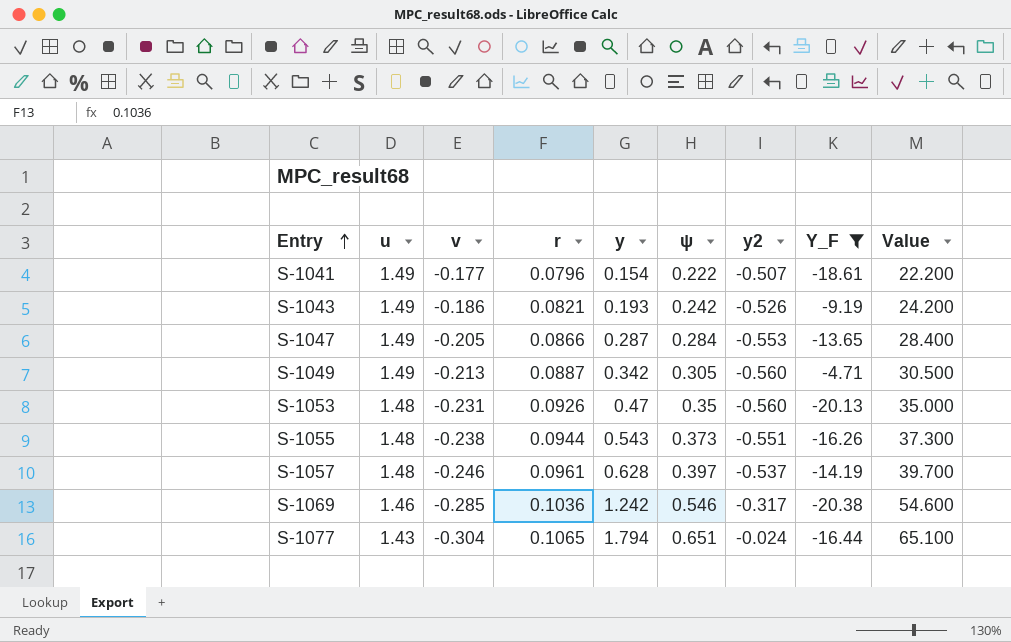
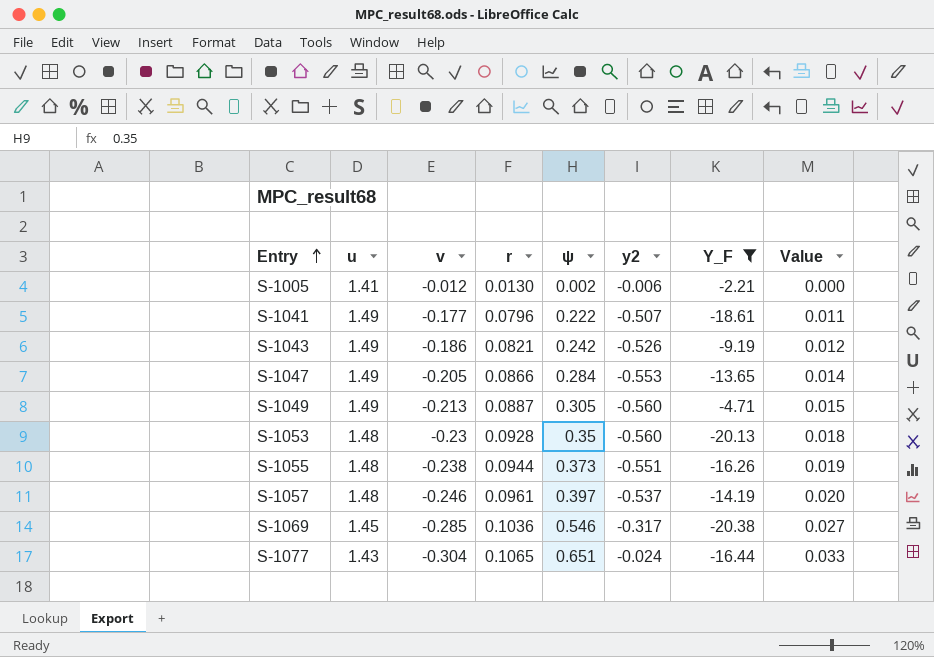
column y | position: 5 -> none
column Value | formula: [ψ] * 100 -> [ψ] * 0.05
row S-1005: none -> 1.41 | -0.012 | 0.0130 | 0.002 | -0.006 | -2.21 | 0.000
S-1053 | v: -0.231 -> -0.23
S-1053 | r: 0.0926 -> 0.0928
S-1069 | u: 1.46 -> 1.45

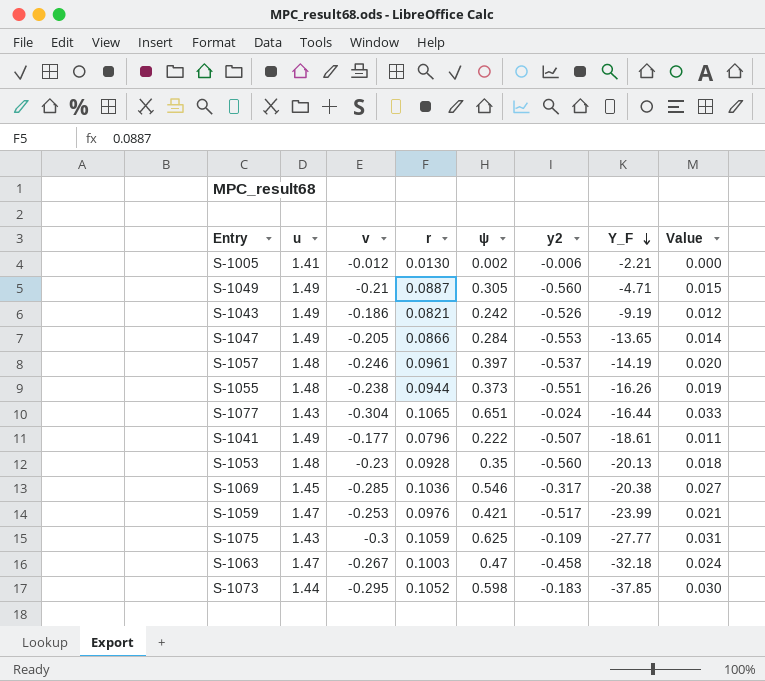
filter: Y_F >= -20.38 -> none
row order: Entry ascending -> Y_F descending
S-1049 | v: -0.213 -> -0.21

